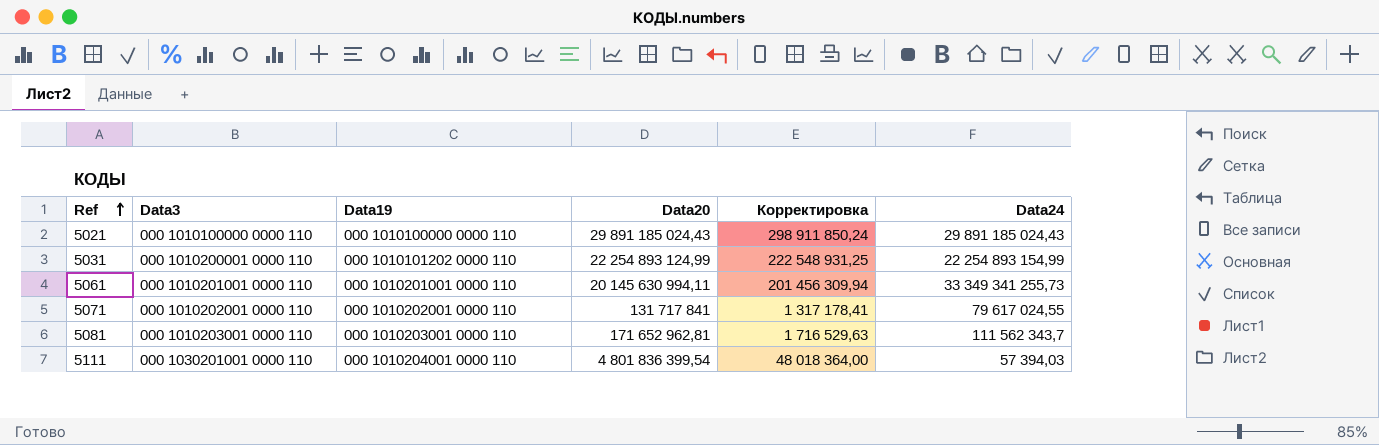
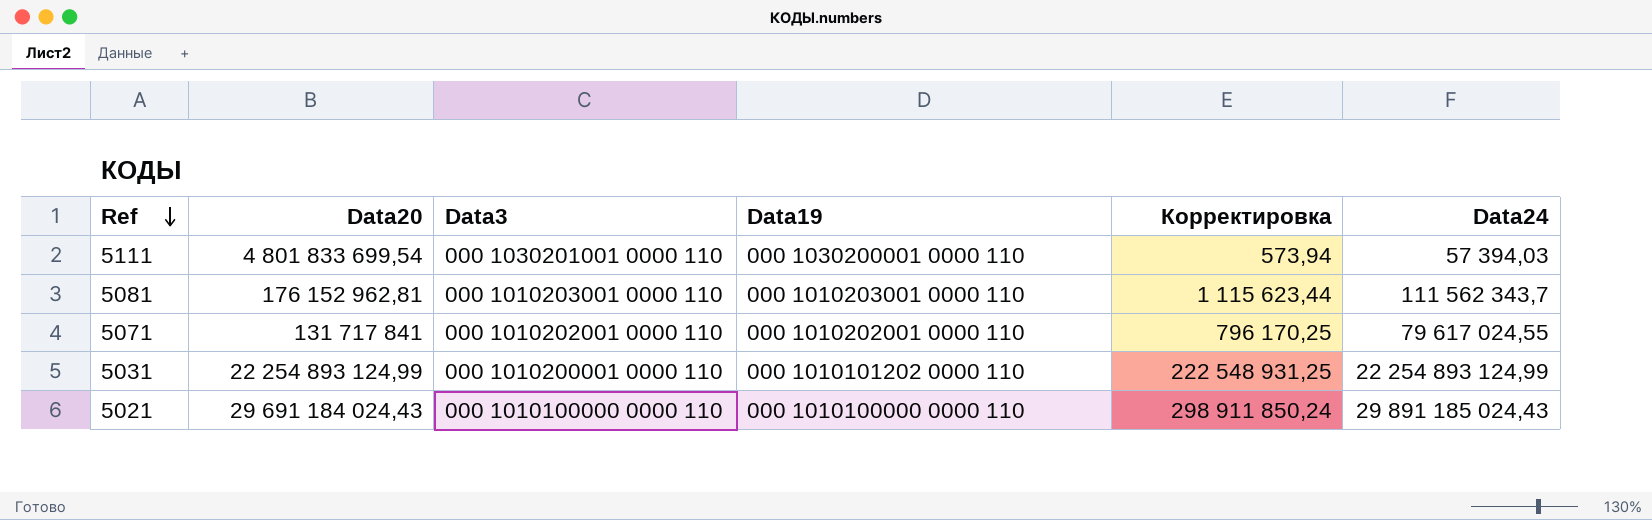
row order: Ref ascending -> Ref descending
column Data20 | position: 4 -> 2
column Корректировка | formula: [Data20] * 0,01 -> [Data24] * 0,01
row 5061: 000 1010201001 0000 110 | 000 1010201001 0000 110 | 20 145 630 994,11 | 201 456 309,94 | 33 349 341 255,73 -> none
5111 | Data20: 4 801 836 399,54 -> 4 801 833 699,54
5111 | Data19: 000 1010204001 0000 110 -> 000 1030200001 0000 110
5081 | Data20: 171 652 962,81 -> 176 152 962,81
5031 | Data24: 22 254 893 154,99 -> 22 254 893 124,99
5021 | Data20: 29 891 185 024,43 -> 29 691 184 024,43

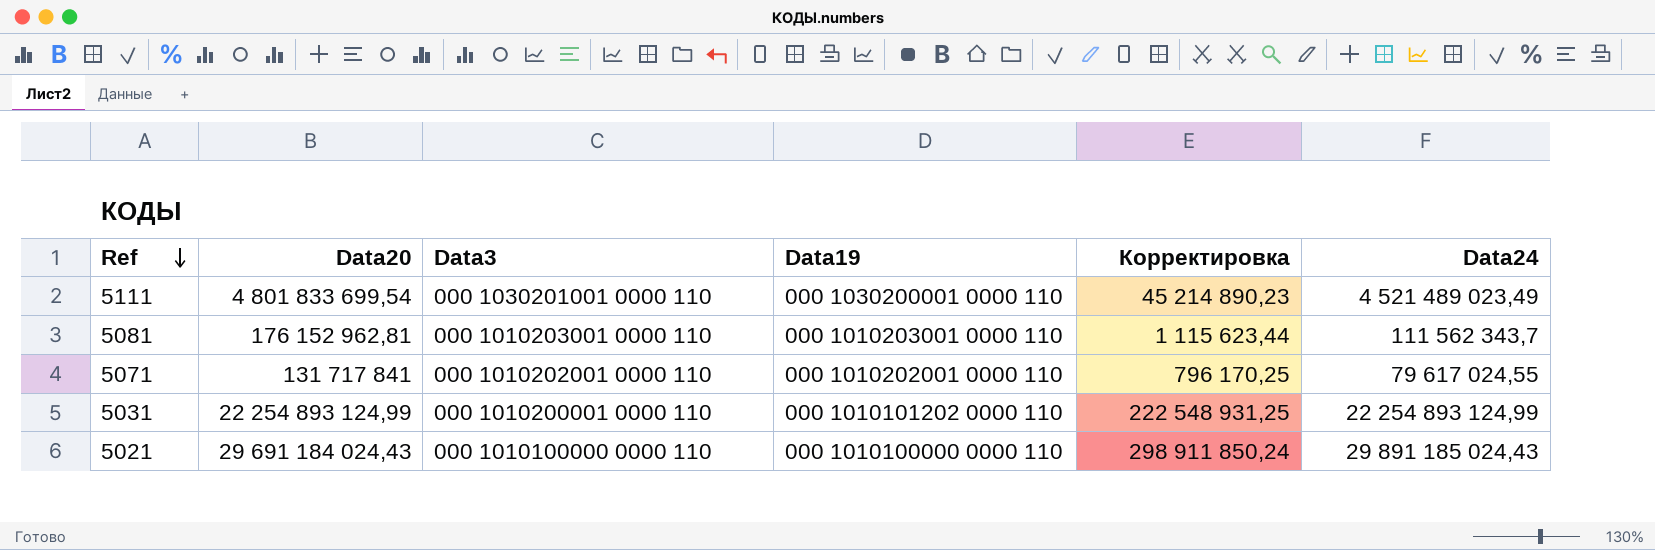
5111 | Корректировка: 573,94 -> 45 214 890,23
5111 | Data24: 57 394,03 -> 4 521 489 023,49

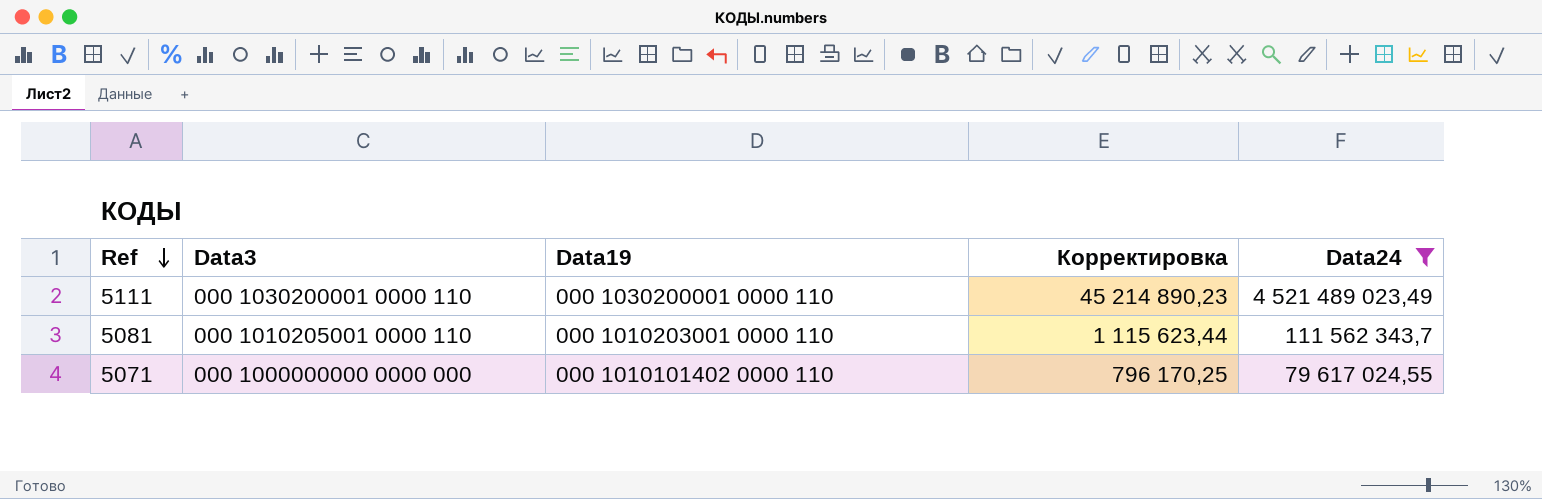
filter: none -> Data24 <= 4 521 489 023,49
column Data20 | position: 2 -> none
5111 | Data3: 000 1030201001 0000 110 -> 000 1030200001 0000 110
5081 | Data3: 000 1010203001 0000 110 -> 000 1010205001 0000 110
5071 | Data3: 000 1010202001 0000 110 -> 000 1000000000 0000 000
5071 | Data19: 000 1010202001 0000 110 -> 000 1010101402 0000 110

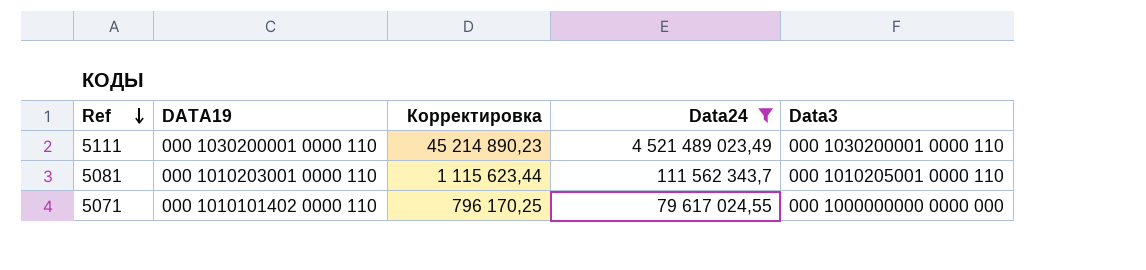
column name: Data19 -> DATA19
column Data3 | position: 2 -> 5

